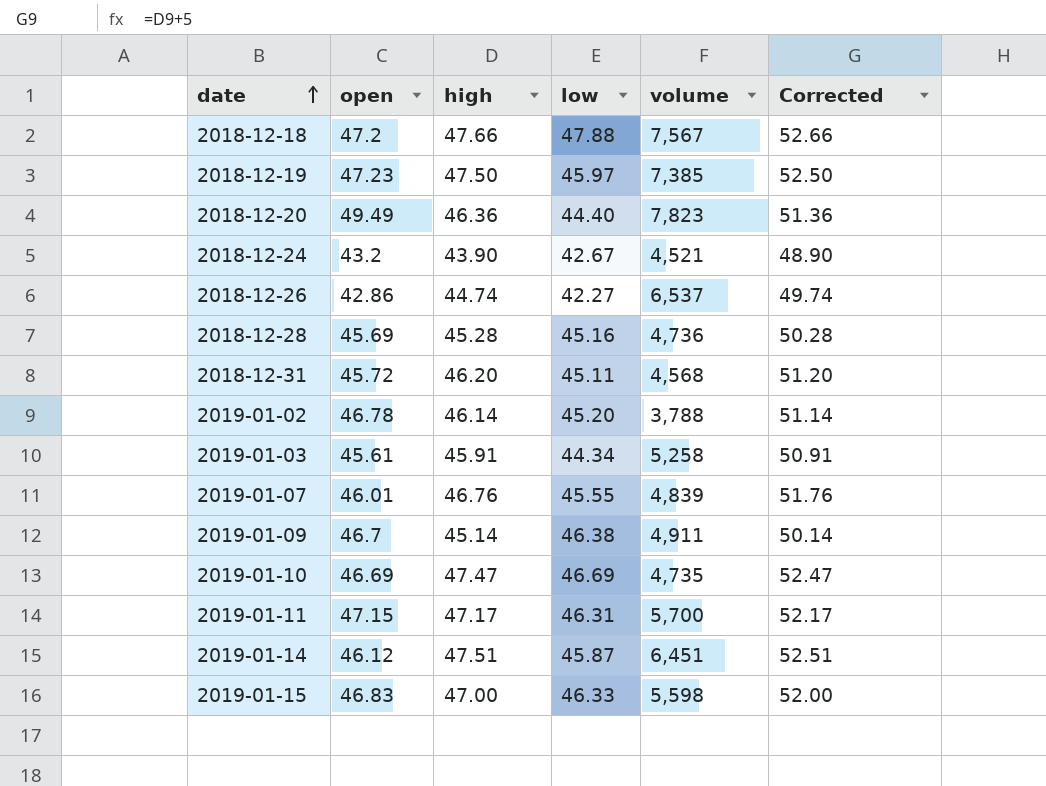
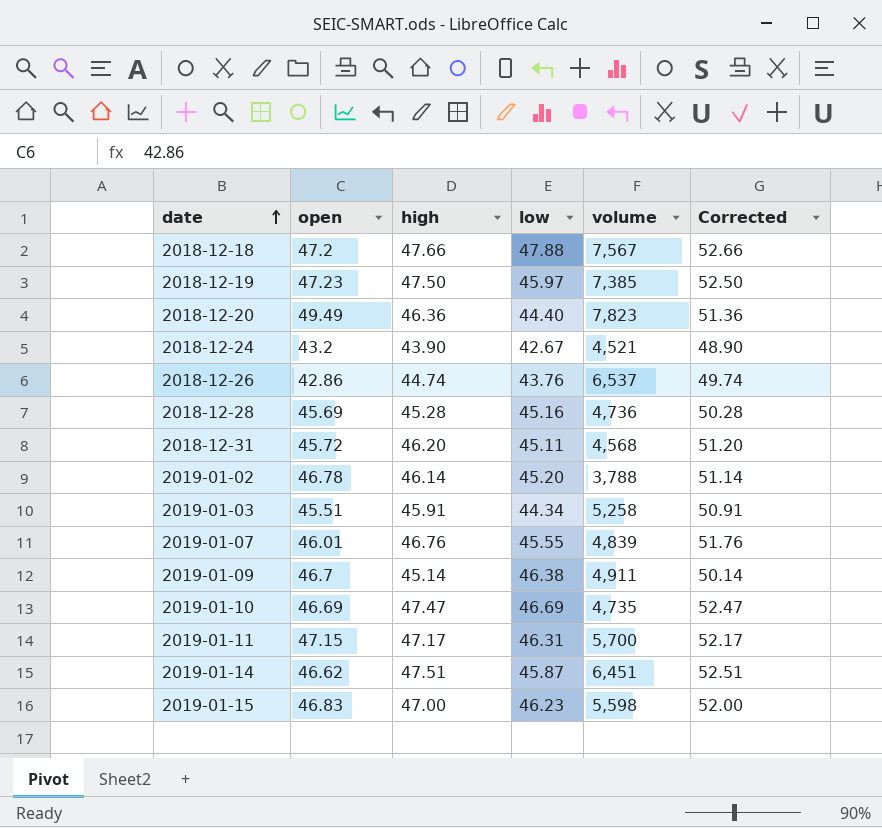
2018-12-26 | low: 42.27 -> 43.76
2019-01-03 | open: 45.61 -> 45.51
2019-01-14 | open: 46.12 -> 46.62
2019-01-15 | low: 46.33 -> 46.23

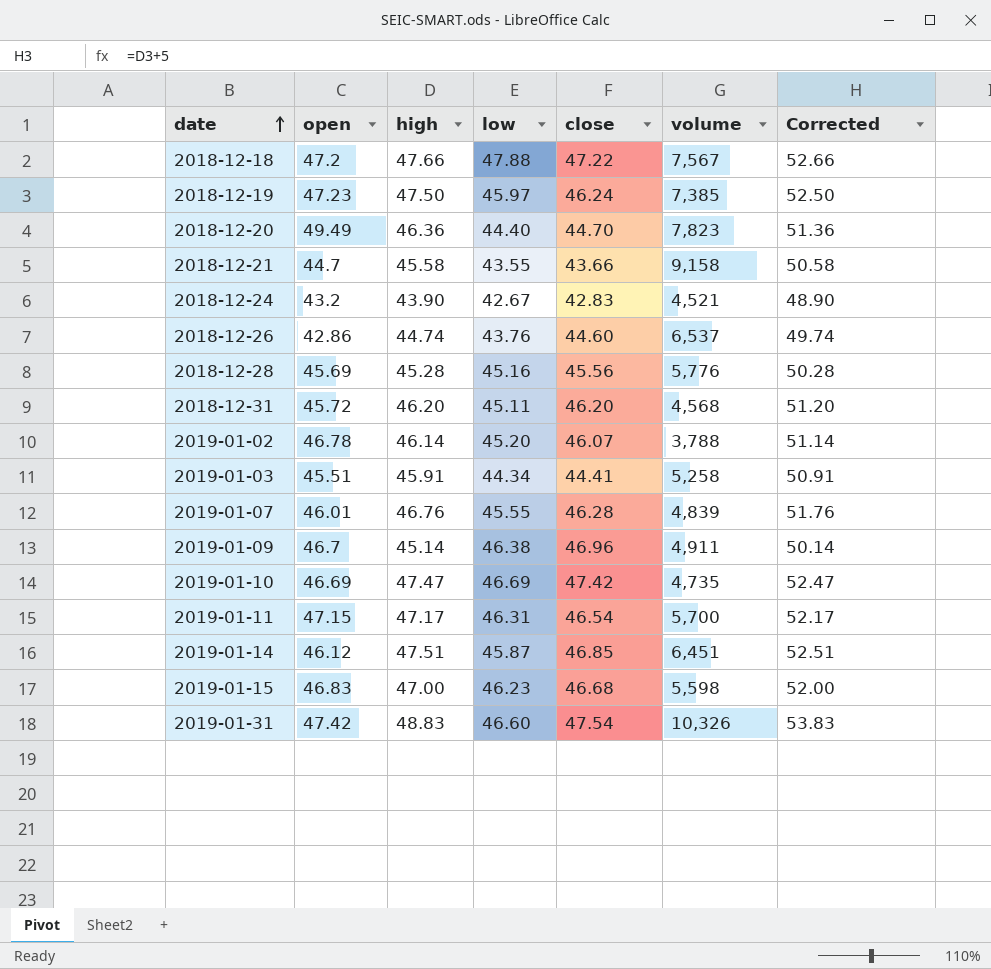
column close | position: none -> 5
row 2018-12-21: none -> 44.7 | 45.58 | 43.55 | 43.66 | 9,158 | 50.58
2018-12-28 | volume: 4,736 -> 5,776
2019-01-14 | open: 46.62 -> 46.12
row 2019-01-31: none -> 47.42 | 48.83 | 46.60 | 47.54 | 10,326 | 53.83

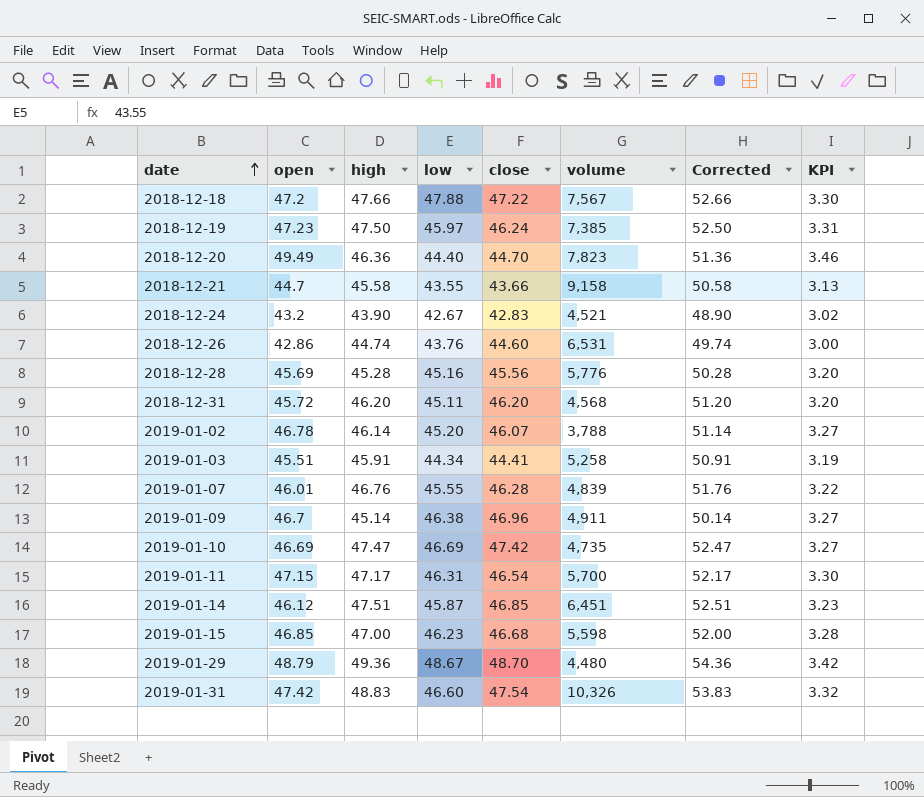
column KPI | formula: none -> [open] * 0.07
2018-12-26 | volume: 6,537 -> 6,531
2019-01-15 | open: 46.83 -> 46.85
row 2019-01-29: none -> 48.79 | 49.36 | 48.67 | 48.70 | 4,480 | 54.36 | 3.42

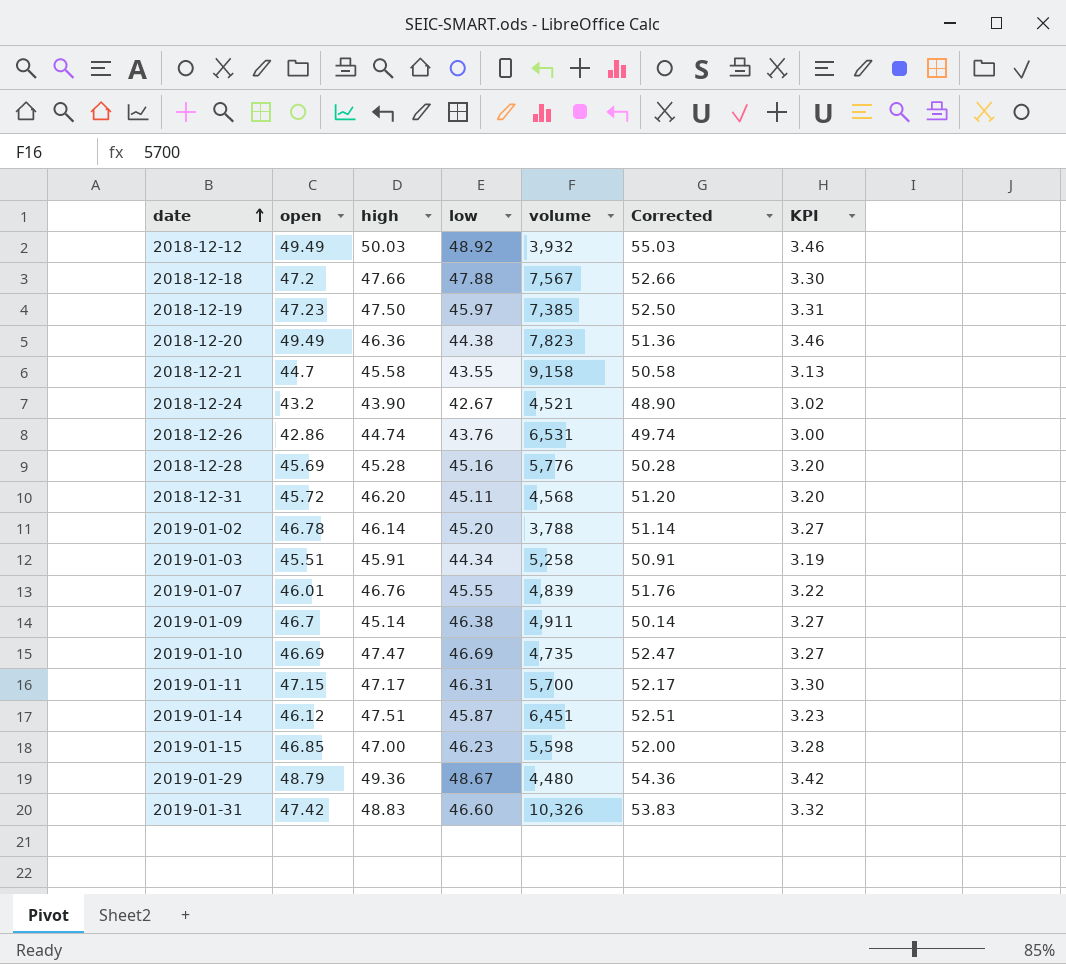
column close | position: 5 -> none
row 2018-12-12: none -> 49.49 | 50.03 | 48.92 | 3,932 | 55.03 | 3.46
2018-12-20 | low: 44.40 -> 44.38

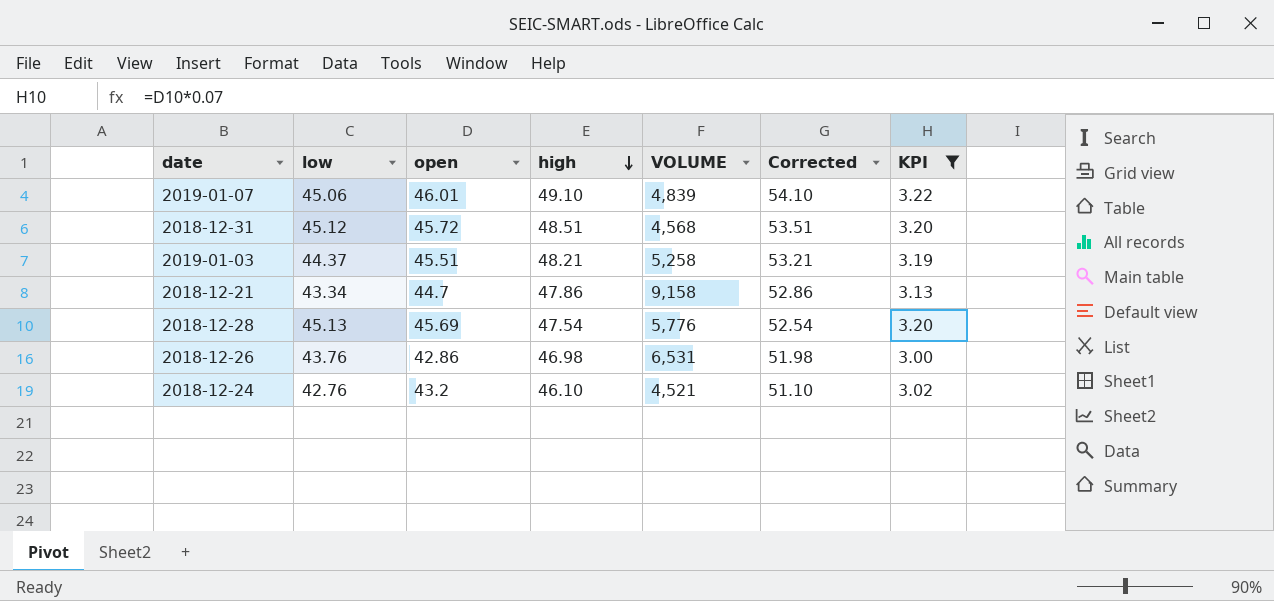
filter: none -> KPI <= 3.22
row order: date ascending -> high descending
column low | position: 4 -> 2
column name: volume -> VOLUME
2019-01-07 | low: 45.55 -> 45.06
2019-01-07 | high: 46.76 -> 49.10
2019-01-07 | Corrected: 51.76 -> 54.10
2018-12-31 | low: 45.11 -> 45.12
2018-12-31 | high: 46.20 -> 48.51
2018-12-31 | Corrected: 51.20 -> 53.51
2019-01-03 | low: 44.34 -> 44.37
2019-01-03 | high: 45.91 -> 48.21
2019-01-03 | Corrected: 50.91 -> 53.21
2018-12-21 | low: 43.55 -> 43.34
2018-12-21 | high: 45.58 -> 47.86
2018-12-21 | Corrected: 50.58 -> 52.86
2018-12-28 | low: 45.16 -> 45.13
2018-12-28 | high: 45.28 -> 47.54
2018-12-28 | Corrected: 50.28 -> 52.54
2018-12-26 | high: 44.74 -> 46.98
2018-12-26 | Corrected: 49.74 -> 51.98
2018-12-24 | low: 42.67 -> 42.76
2018-12-24 | high: 43.90 -> 46.10
2018-12-24 | Corrected: 48.90 -> 51.10

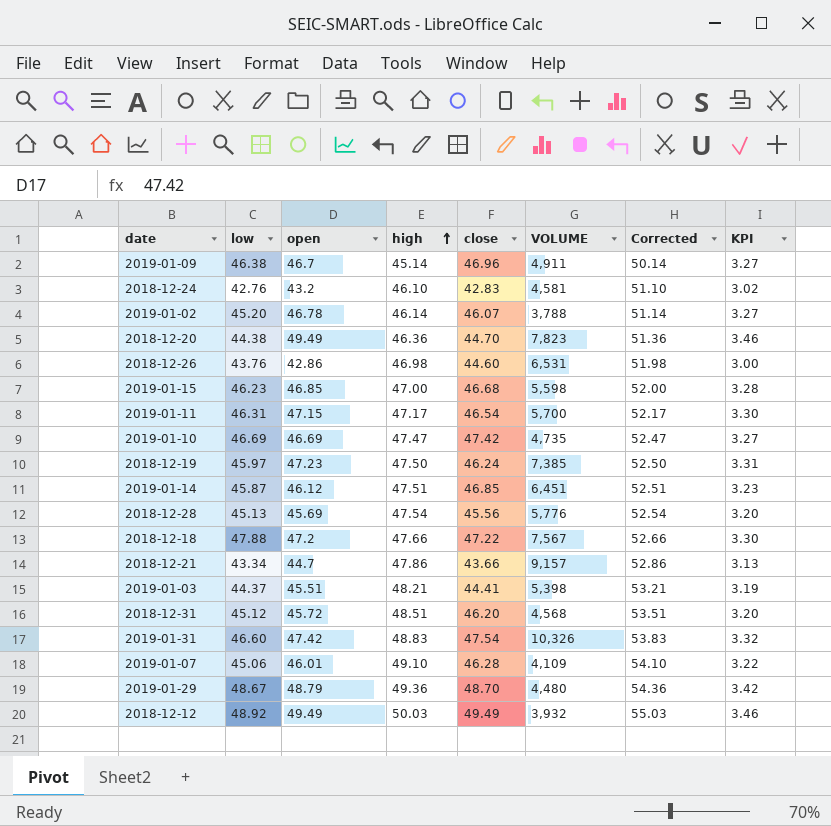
filter: KPI <= 3.22 -> none
row order: high descending -> high ascending
column close | position: none -> 5
2018-12-24 | VOLUME: 4,521 -> 4,581
2018-12-21 | VOLUME: 9,158 -> 9,157
2019-01-03 | VOLUME: 5,258 -> 5,398
2019-01-07 | VOLUME: 4,839 -> 4,109

